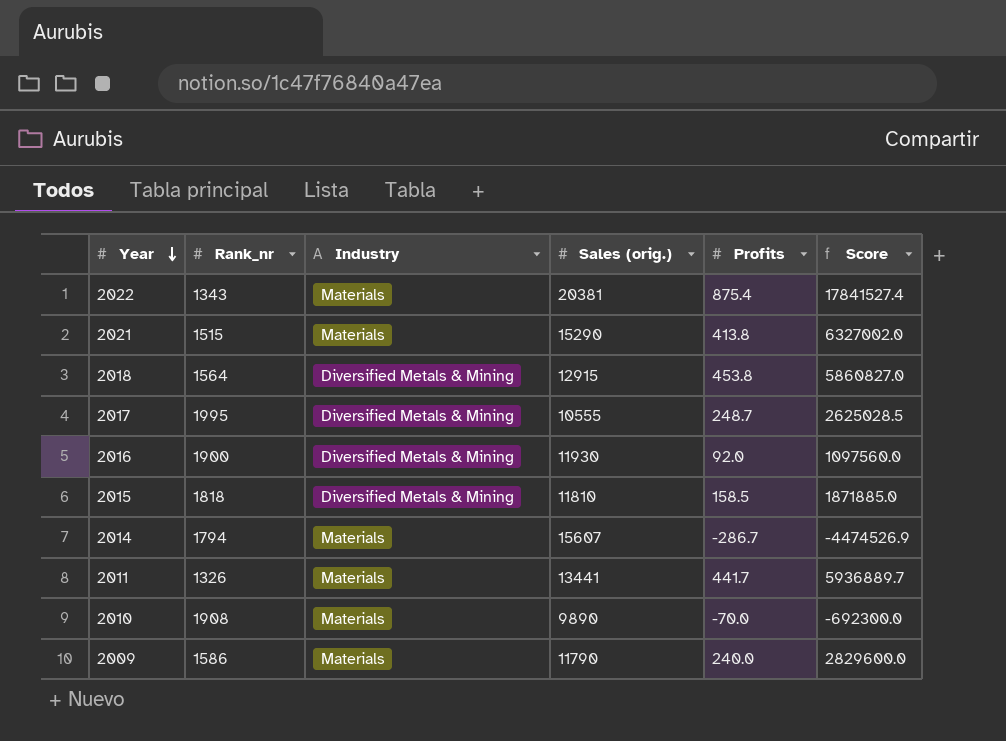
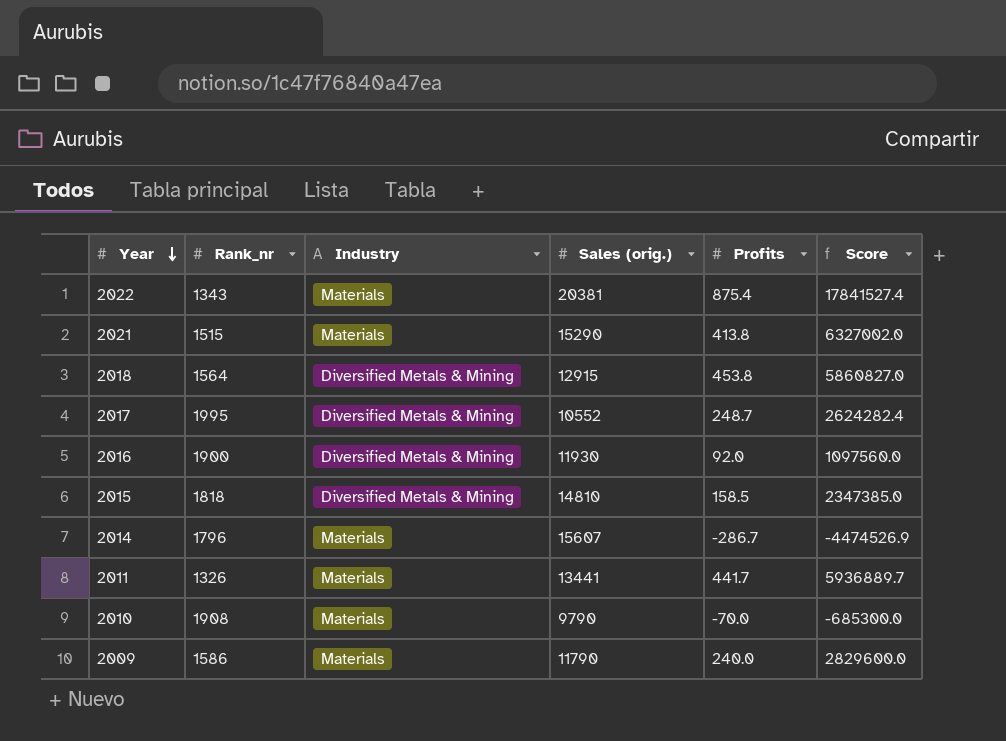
2017 | Sales (orig.): 10555 -> 10552
2017 | Score: 2625028.5 -> 2624282.4
2015 | Sales (orig.): 11810 -> 14810
2015 | Score: 1871885.0 -> 2347385.0
2014 | Rank_nr: 1794 -> 1796
2010 | Sales (orig.): 9890 -> 9790
2010 | Score: -692300.0 -> -685300.0

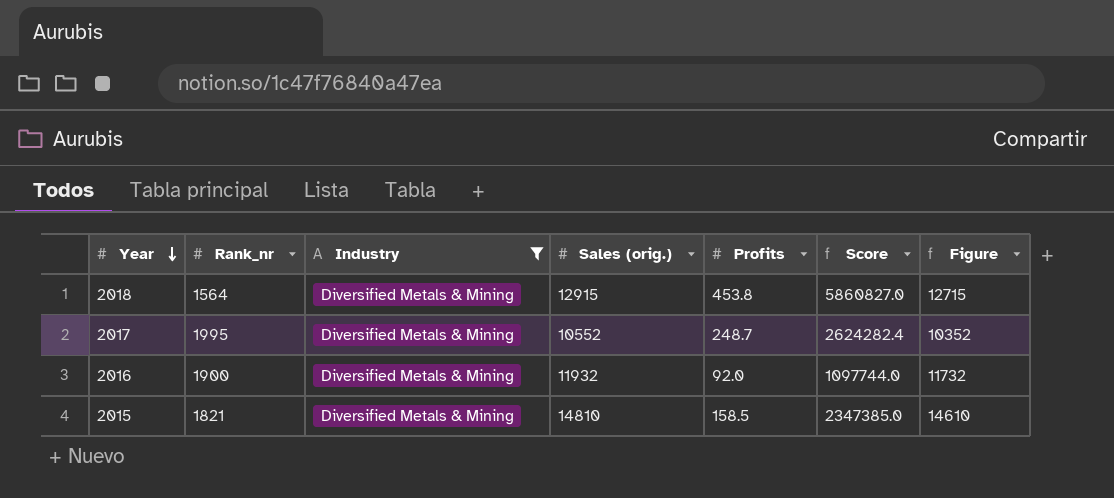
filter: none -> Industry = Diversified Metals & Mining
column Figure | formula: none -> [Sales (orig.)] - 200
2016 | Sales (orig.): 11930 -> 11932
2016 | Score: 1097560.0 -> 1097744.0
2015 | Rank_nr: 1818 -> 1821

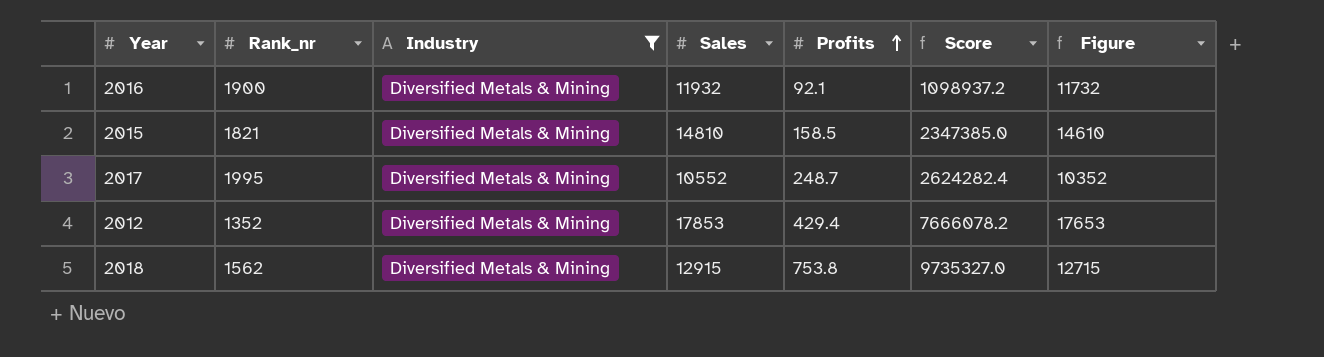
row order: Year descending -> Profits ascending
column name: Sales (orig.) -> Sales
2016 | Profits: 92.0 -> 92.1
2016 | Score: 1097744.0 -> 1098937.2
row 2012: none -> 1352 | Diversified Metals & Mining | 17853 | 429.4 | 7666078.2 | 17653
2018 | Rank_nr: 1564 -> 1562
2018 | Profits: 453.8 -> 753.8
2018 | Score: 5860827.0 -> 9735327.0

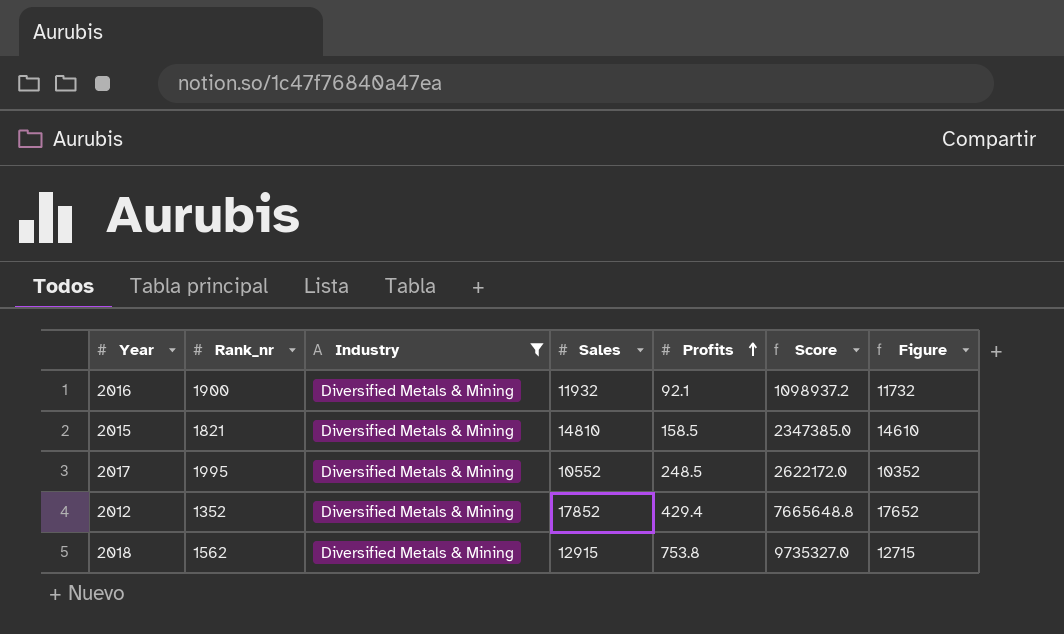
2017 | Profits: 248.7 -> 248.5
2017 | Score: 2624282.4 -> 2622172.0
2012 | Sales: 17853 -> 17852
2012 | Score: 7666078.2 -> 7665648.8
2012 | Figure: 17653 -> 17652

